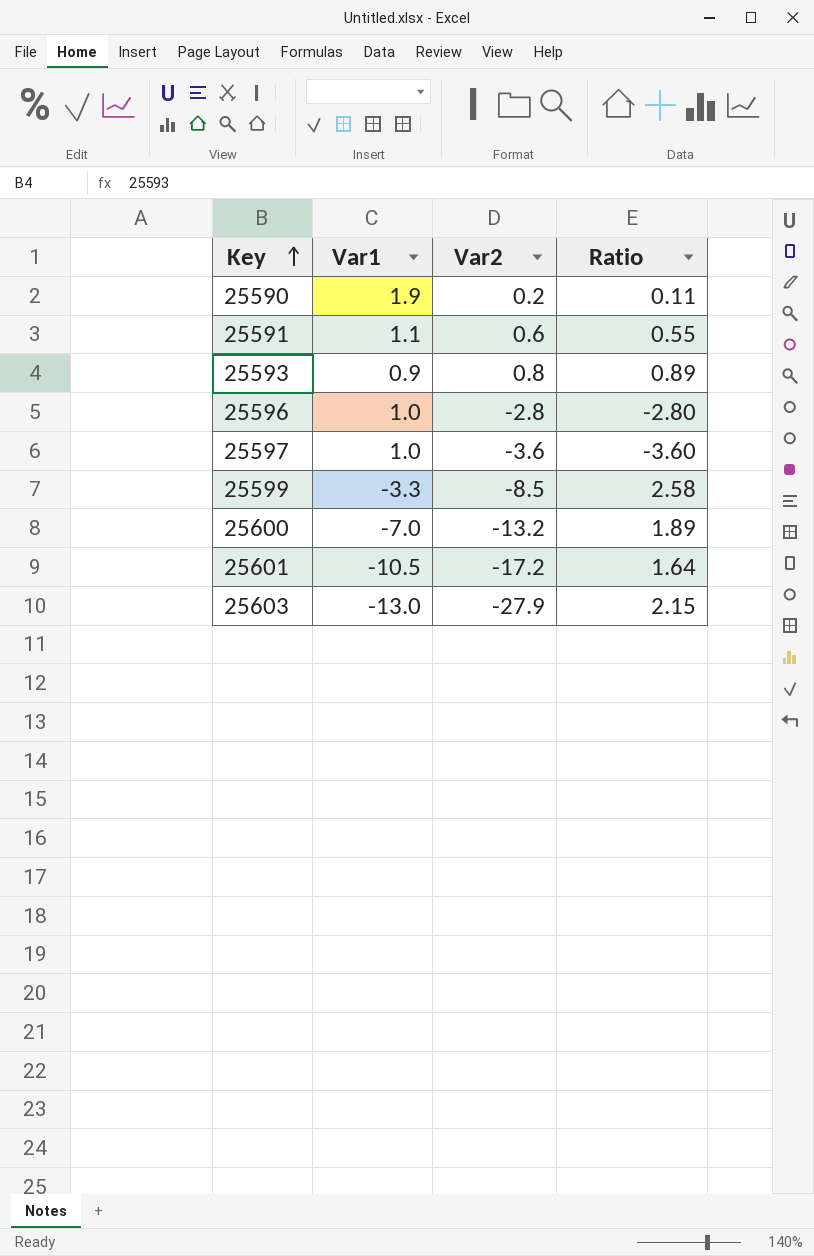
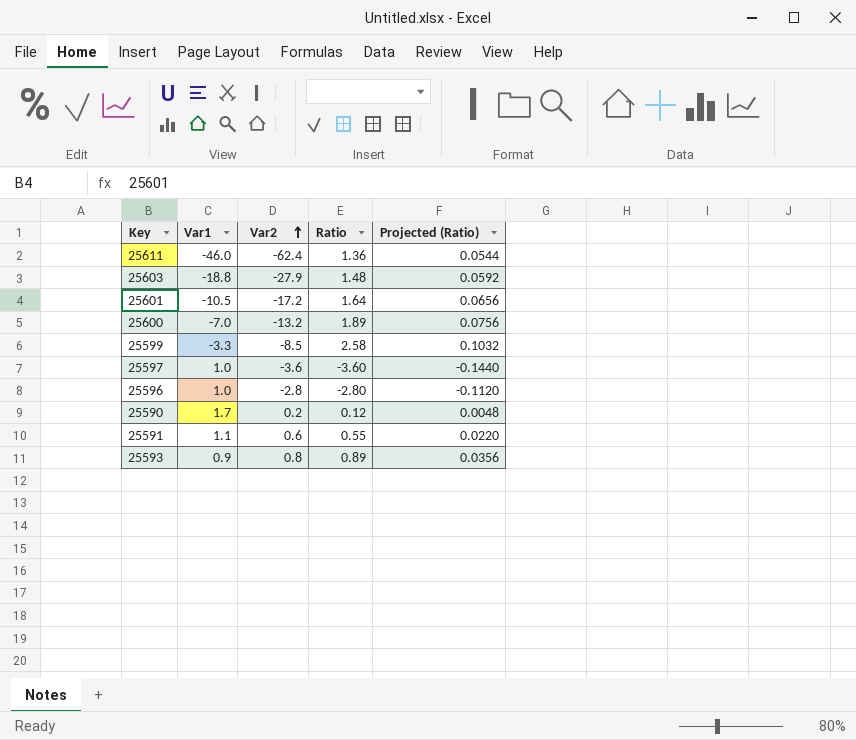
row order: Key ascending -> Var2 ascending
column Projected (Ratio) | formula: none -> [Ratio] * 0.04
row 25611: none -> -46.0 | -62.4 | 1.36 | 0.0544
25603 | Var1: -13.0 -> -18.8
25603 | Ratio: 2.15 -> 1.48
25590 | Var1: 1.9 -> 1.7
25590 | Ratio: 0.11 -> 0.12

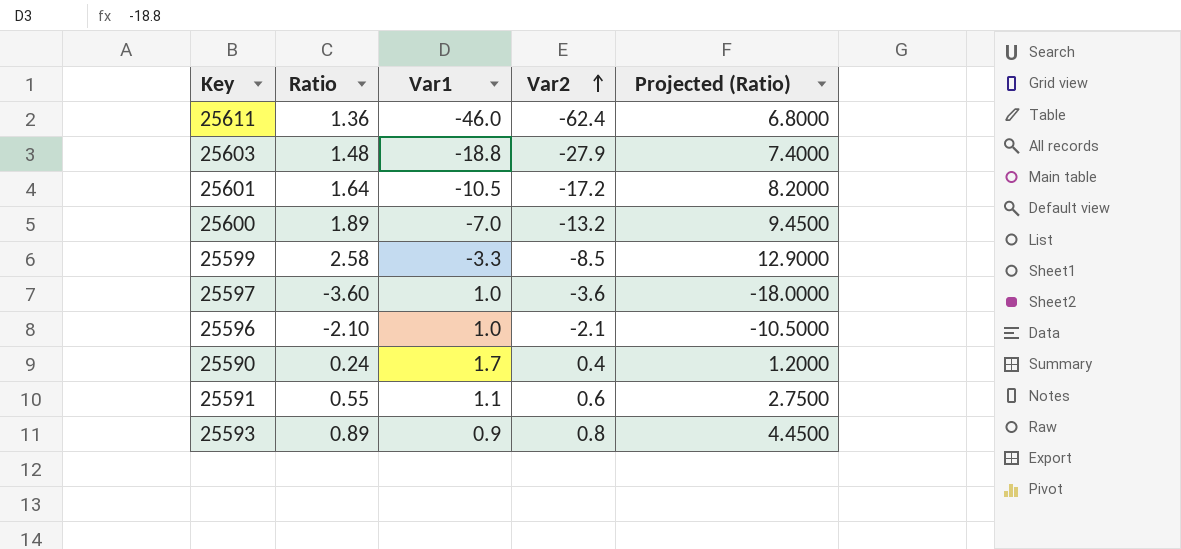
column Ratio | position: 4 -> 2
column Projected (Ratio) | formula: [Ratio] * 0.04 -> [Ratio] * 5
25596 | Ratio: -2.80 -> -2.10
25596 | Var2: -2.8 -> -2.1
25590 | Ratio: 0.12 -> 0.24
25590 | Var2: 0.2 -> 0.4

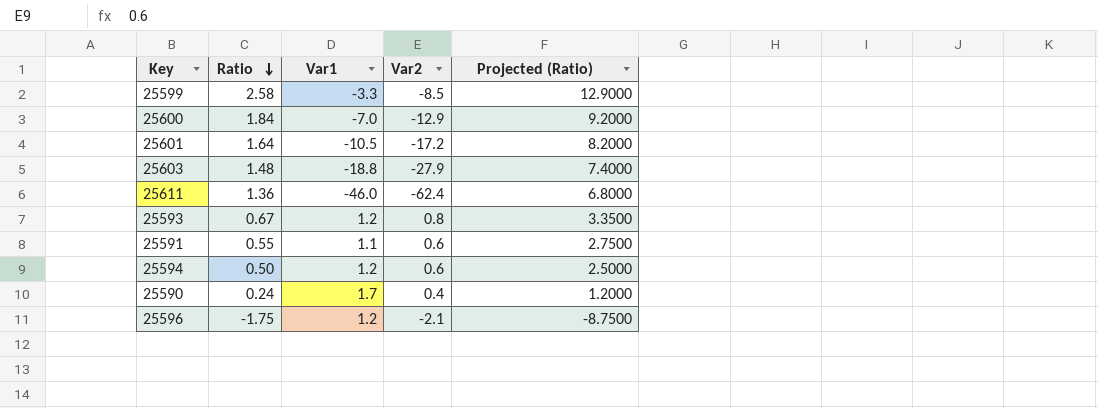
row order: Var2 ascending -> Ratio descending
row 25597: -3.60 | 1.0 | -3.6 | -18.0000 -> none
25600 | Ratio: 1.89 -> 1.84
25600 | Var2: -13.2 -> -12.9
25600 | Projected (Ratio): 9.4500 -> 9.2000
25593 | Ratio: 0.89 -> 0.67
25593 | Var1: 0.9 -> 1.2
25593 | Projected (Ratio): 4.4500 -> 3.3500
row 25594: none -> 0.50 | 1.2 | 0.6 | 2.5000
25596 | Ratio: -2.10 -> -1.75
25596 | Var1: 1.0 -> 1.2
25596 | Projected (Ratio): -10.5000 -> -8.7500

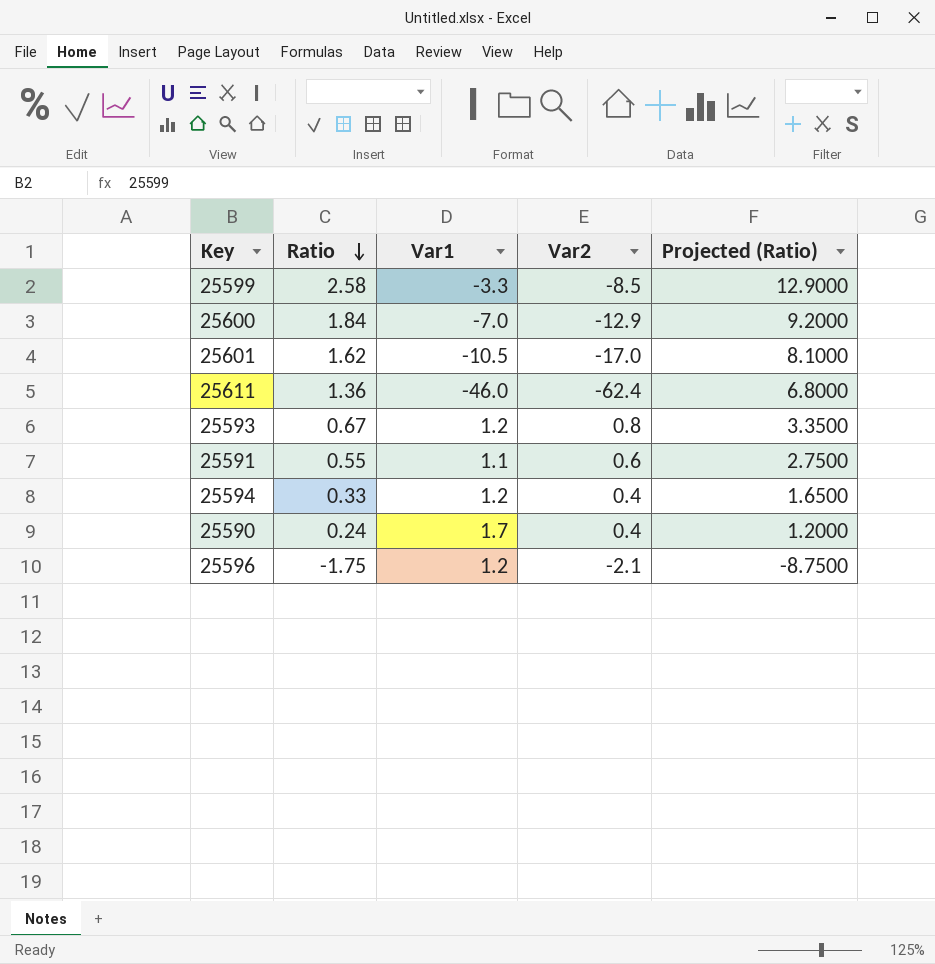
row 25603: 1.48 | -18.8 | -27.9 | 7.4000 -> none
25601 | Ratio: 1.64 -> 1.62
25601 | Var2: -17.2 -> -17.0
25601 | Projected (Ratio): 8.2000 -> 8.1000
25594 | Ratio: 0.50 -> 0.33
25594 | Var2: 0.6 -> 0.4
25594 | Projected (Ratio): 2.5000 -> 1.6500

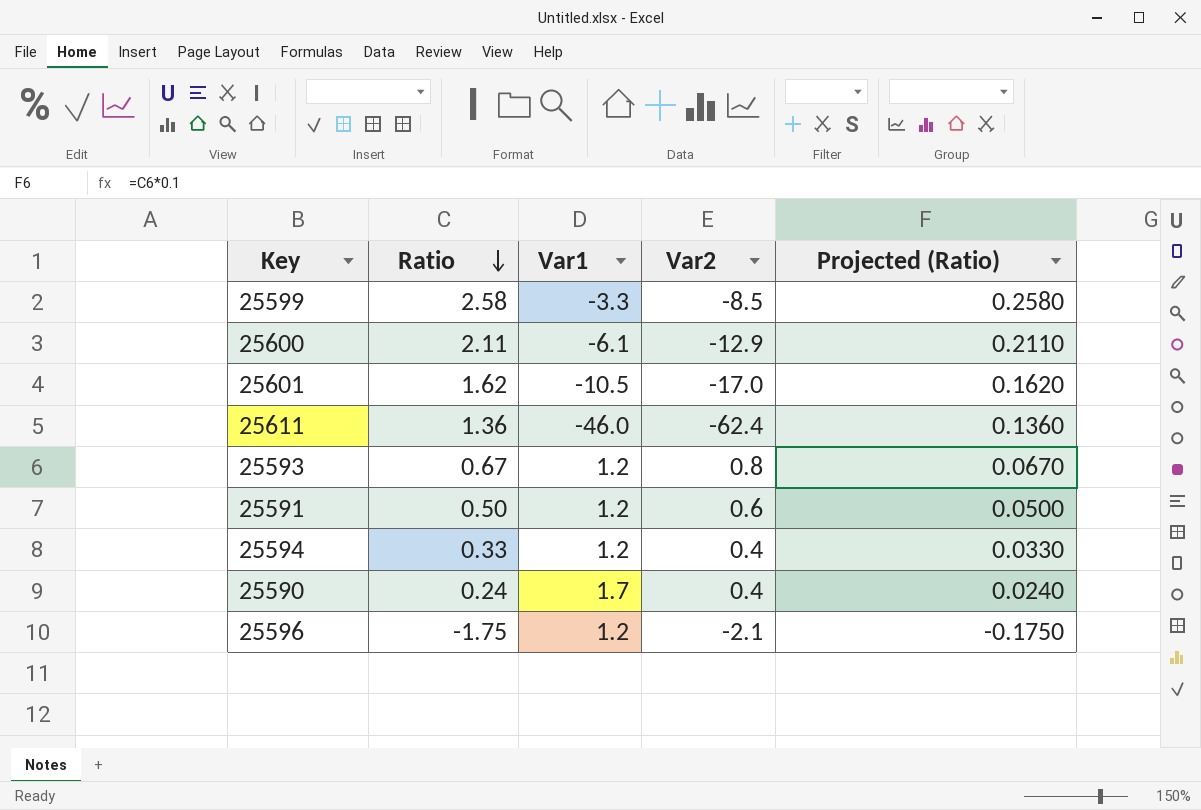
column Projected (Ratio) | formula: [Ratio] * 5 -> [Ratio] * 0.1
25600 | Ratio: 1.84 -> 2.11
25600 | Var1: -7.0 -> -6.1
25591 | Ratio: 0.55 -> 0.50
25591 | Var1: 1.1 -> 1.2

